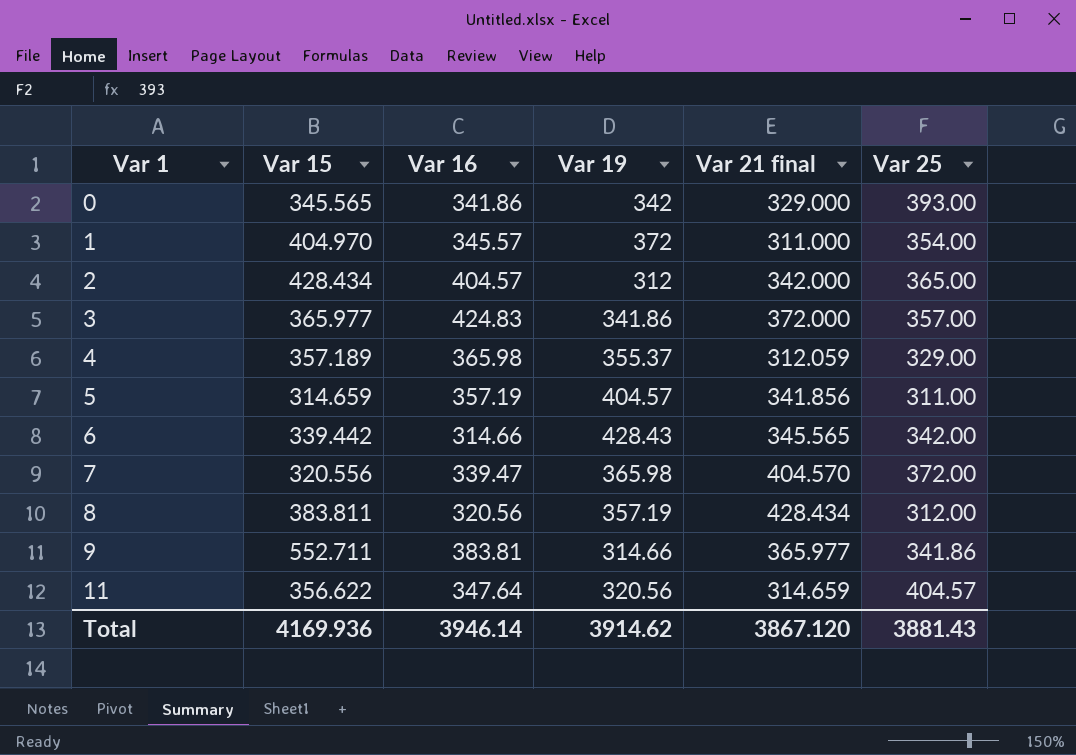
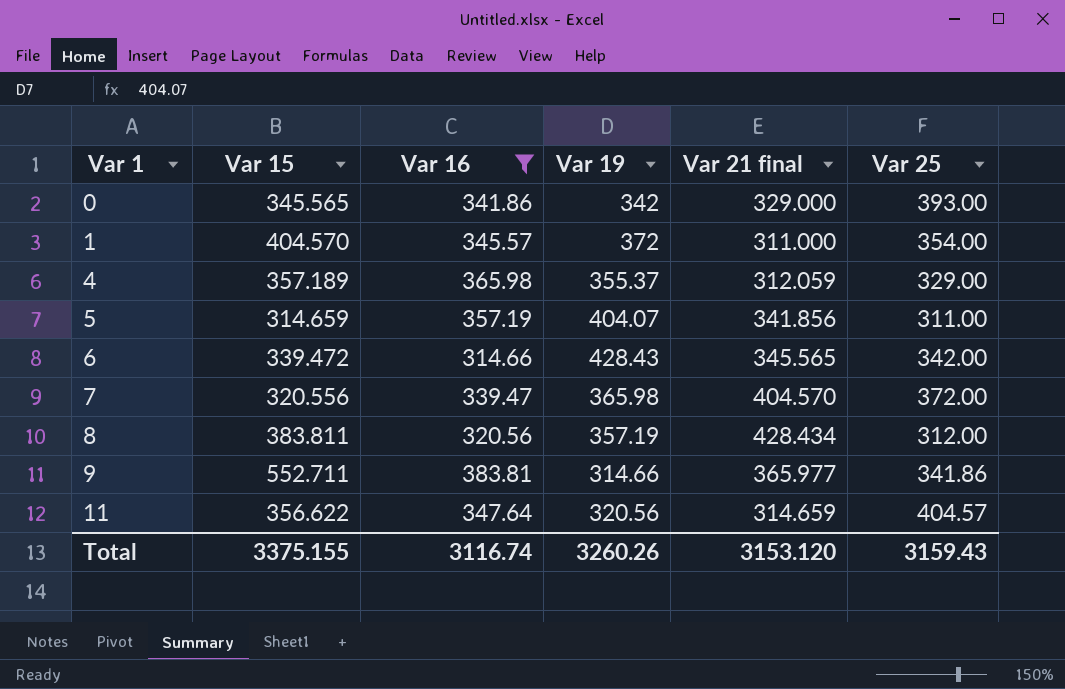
filter: none -> Var 16 <= 383.81
1 | Var 15: 404.970 -> 404.570
5 | Var 19: 404.57 -> 404.07
6 | Var 15: 339.442 -> 339.472
Total | Var 15: 4169.936 -> 3375.155
Total | Var 16: 3946.14 -> 3116.74
Total | Var 19: 3914.62 -> 3260.26
Total | Var 21 final: 3867.120 -> 3153.120
Total | Var 25: 3881.43 -> 3159.43

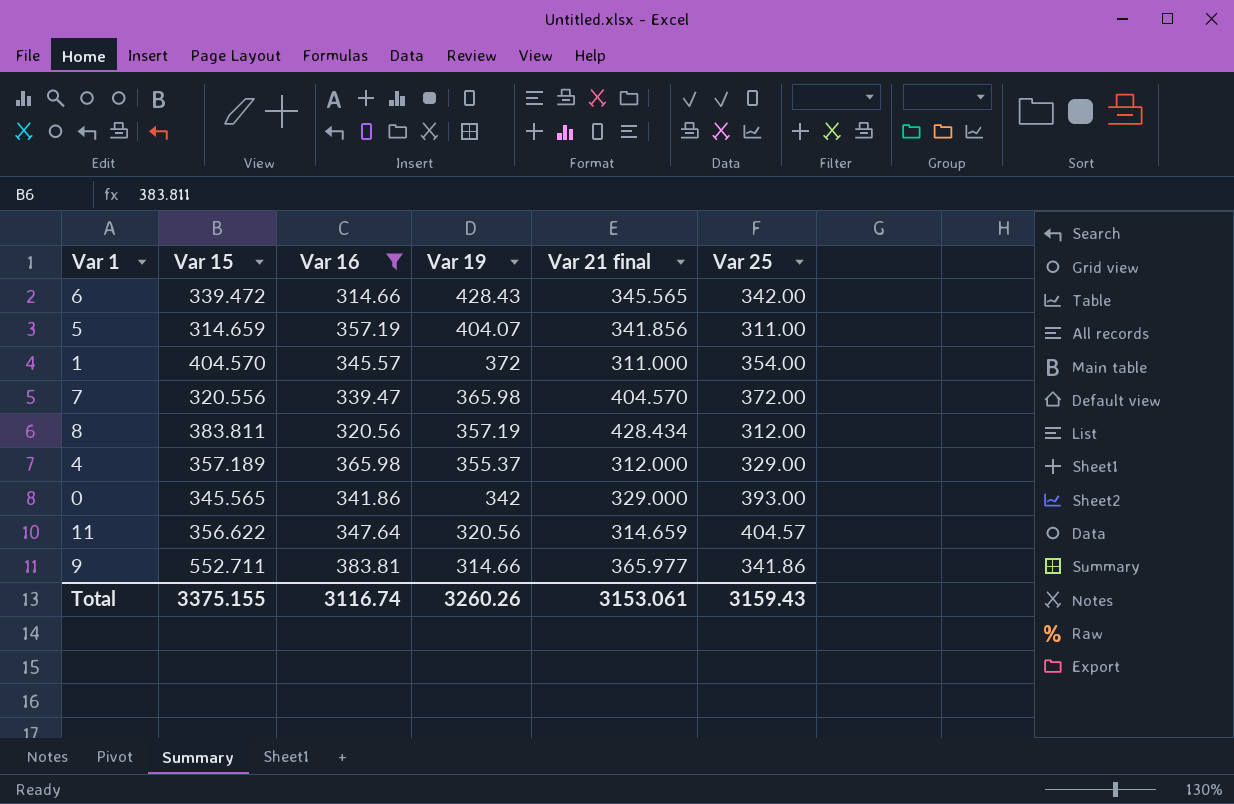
row order: Var 1 ascending -> Var 19 descending
4 | Var 21 final: 312.059 -> 312.000
Total | Var 21 final: 3153.120 -> 3153.061

